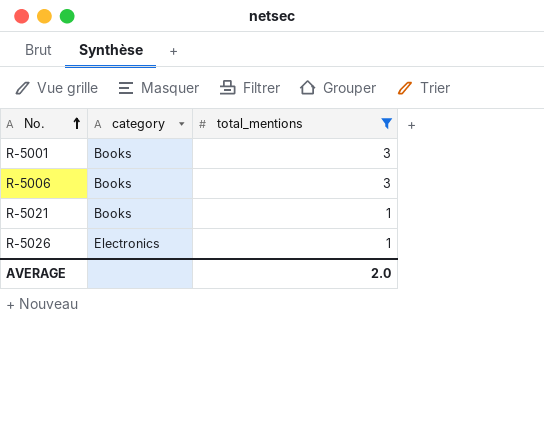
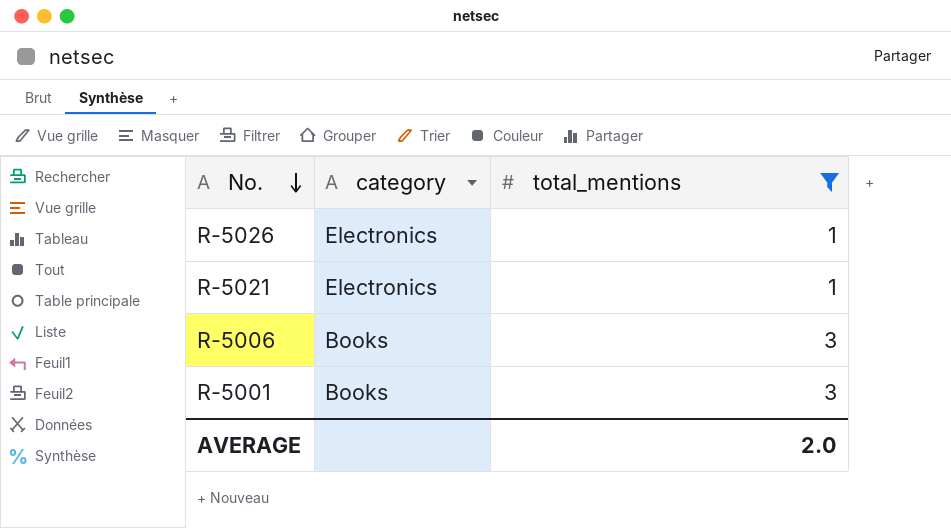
row order: No. ascending -> No. descending
R-5021 | category: Books -> Electronics

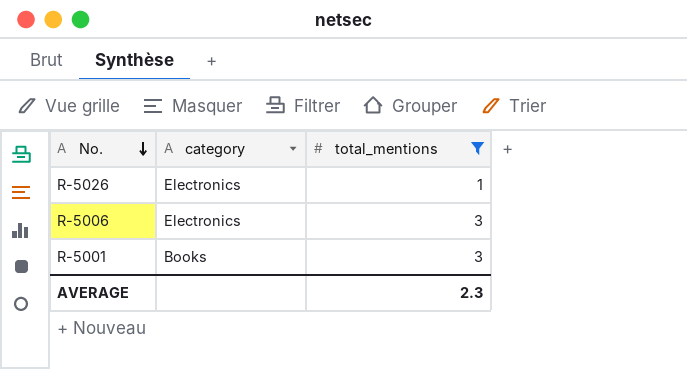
row R-5021: Electronics | 1 -> none
R-5006 | category: Books -> Electronics
AVERAGE | total_mentions: 2.0 -> 2.3

